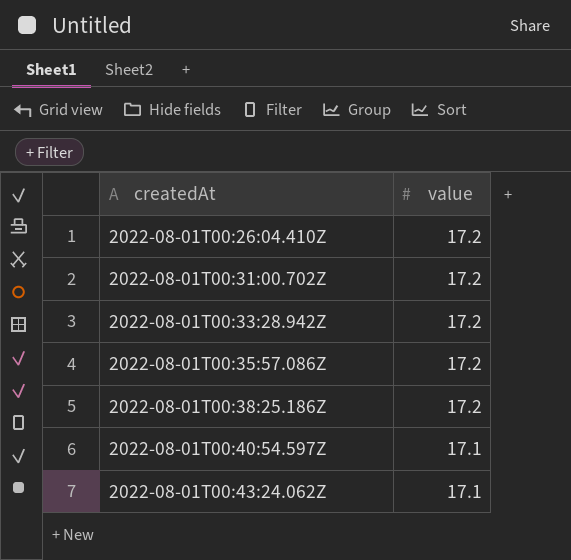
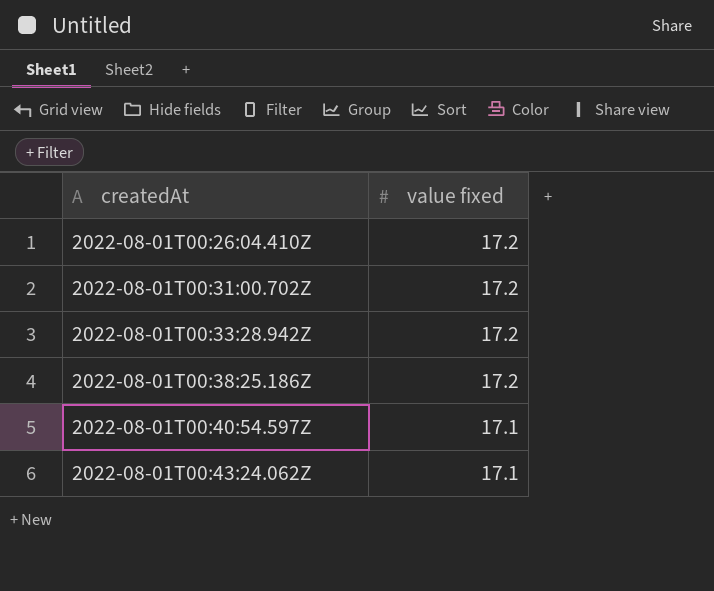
column name: value -> value fixed
row 2022-08-01T00:35:57.086Z: 17.2 -> none

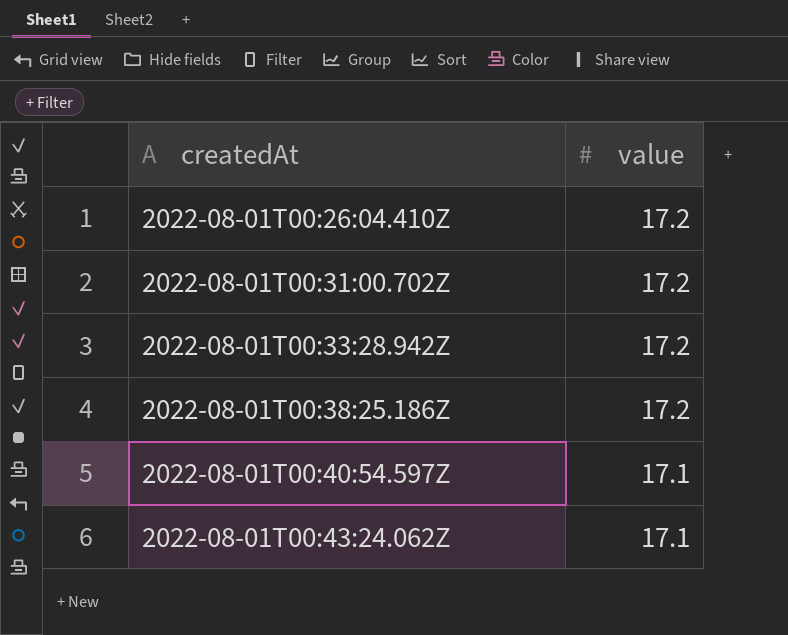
column name: value fixed -> value

